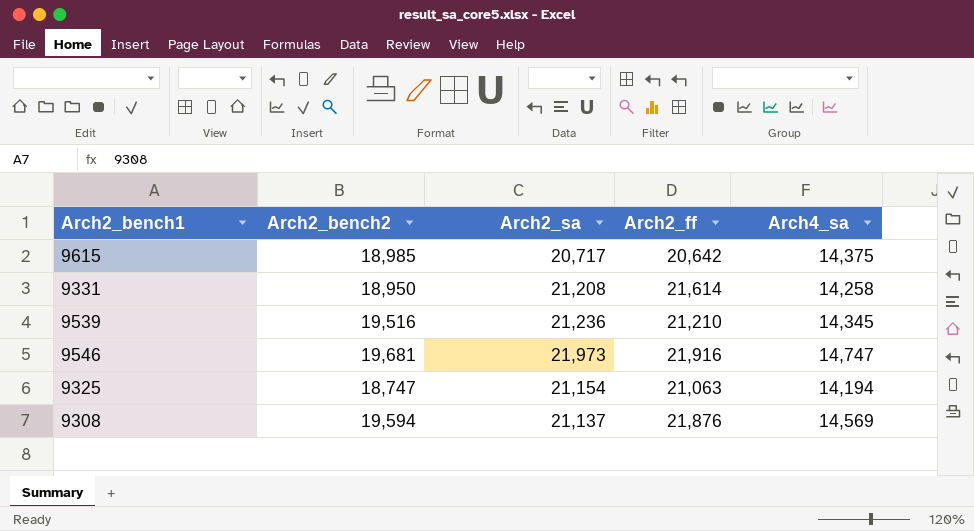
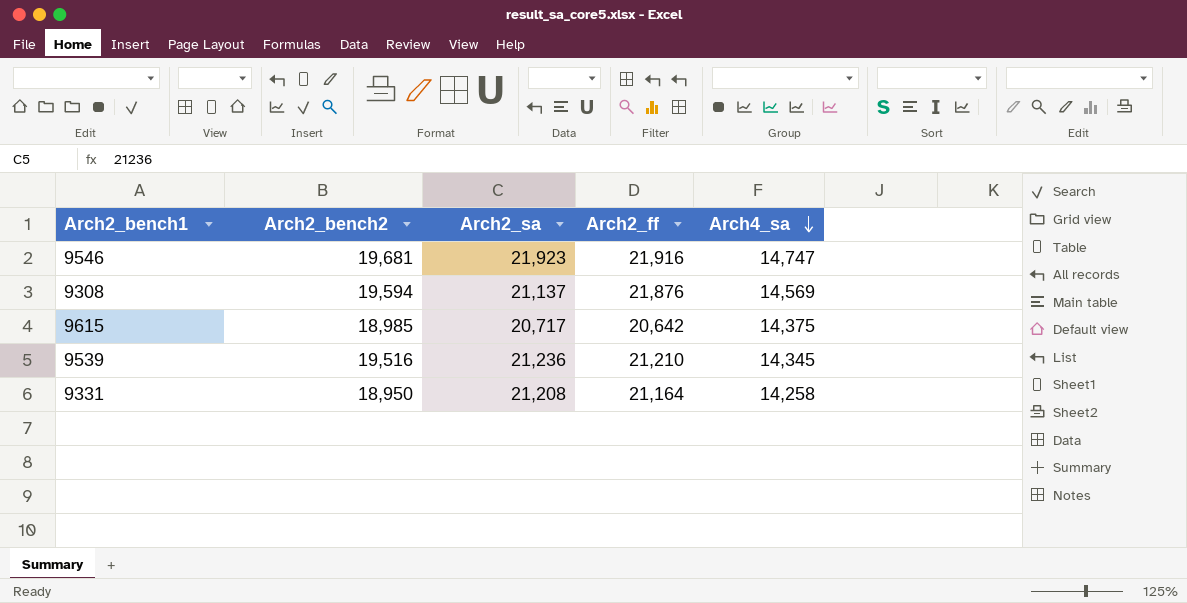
row order: none -> Arch4_sa descending
row 9325: 18,747 | 21,154 | 21,063 | 14,194 -> none
9546 | Arch2_sa: 21,973 -> 21,923
9331 | Arch2_ff: 21,614 -> 21,164

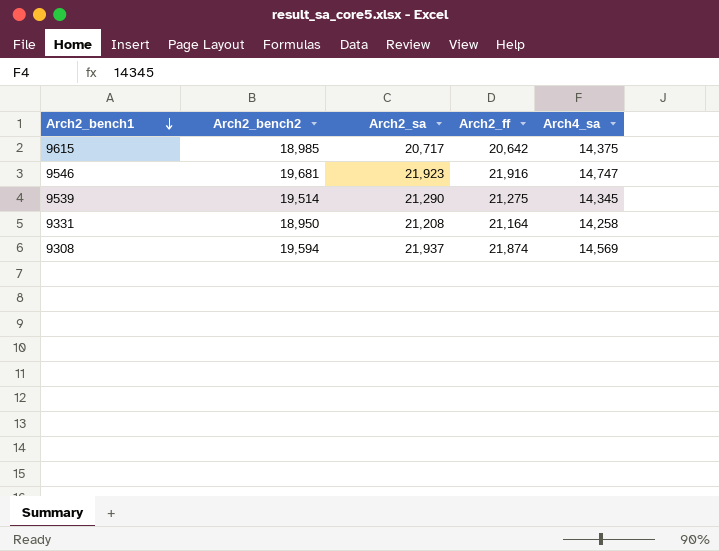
row order: Arch4_sa descending -> Arch2_bench1 descending
9539 | Arch2_bench2: 19,516 -> 19,514
9539 | Arch2_sa: 21,236 -> 21,290
9539 | Arch2_ff: 21,210 -> 21,275
9308 | Arch2_sa: 21,137 -> 21,937
9308 | Arch2_ff: 21,876 -> 21,874

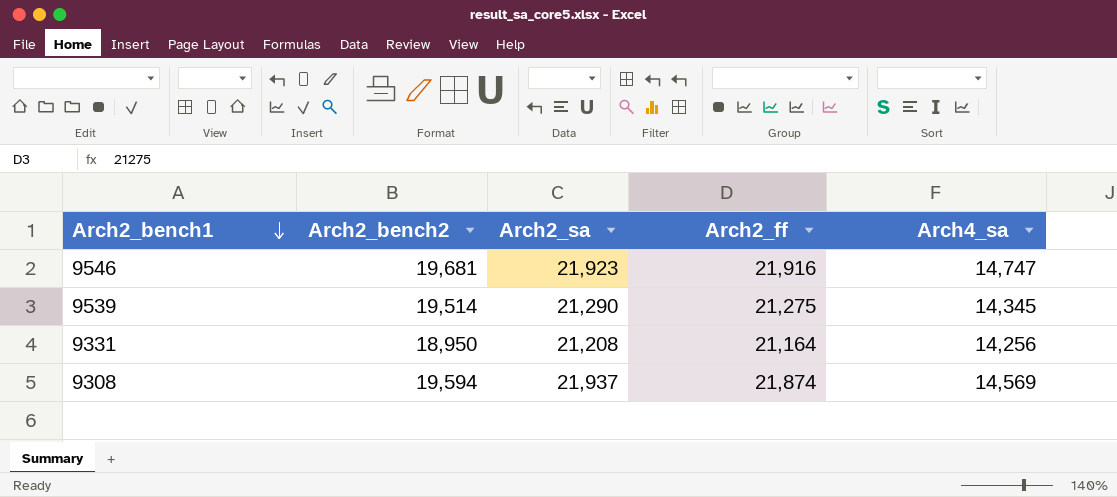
row 9615: 18,985 | 20,717 | 20,642 | 14,375 -> none
9331 | Arch4_sa: 14,258 -> 14,256

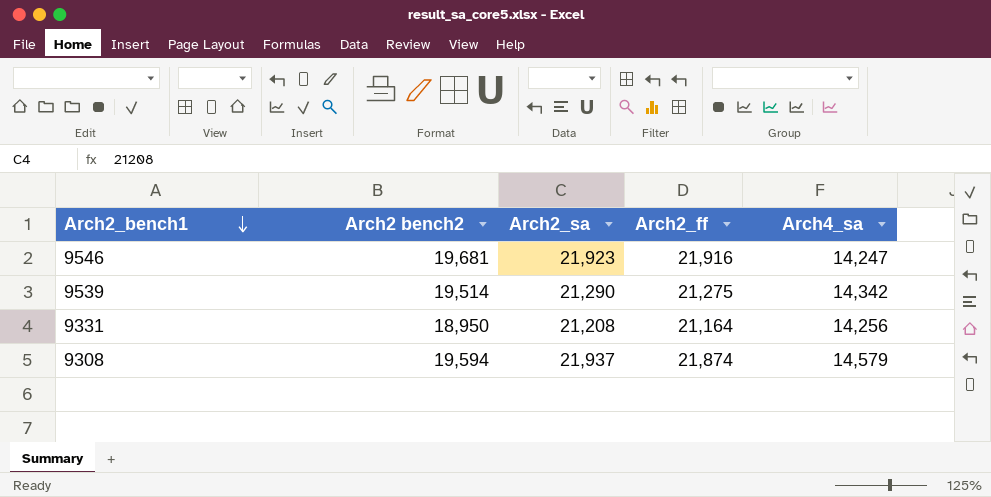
column name: Arch2_bench2 -> Arch2 bench2
9546 | Arch4_sa: 14,747 -> 14,247
9539 | Arch4_sa: 14,345 -> 14,342
9308 | Arch4_sa: 14,569 -> 14,579

